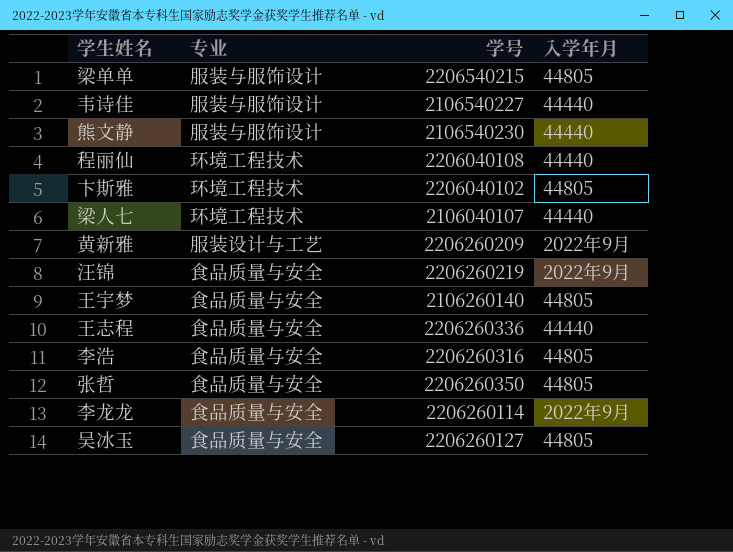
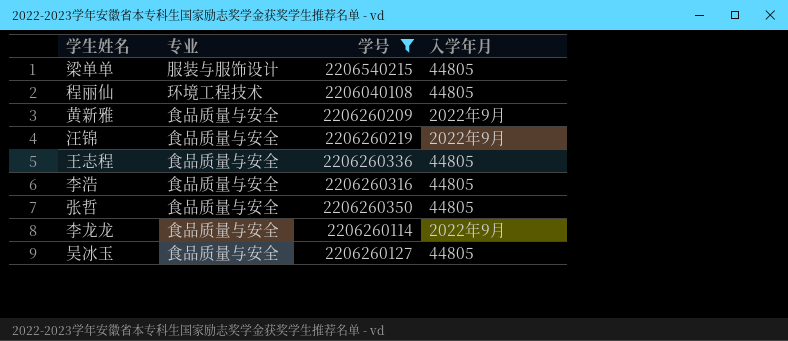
filter: none -> 学号 >= 2206040108
程丽仙 | 入学年月: 44440 -> 44805
黄新雅 | 专业: 服装设计与工艺 -> 食品质量与安全
王志程 | 入学年月: 44440 -> 44805

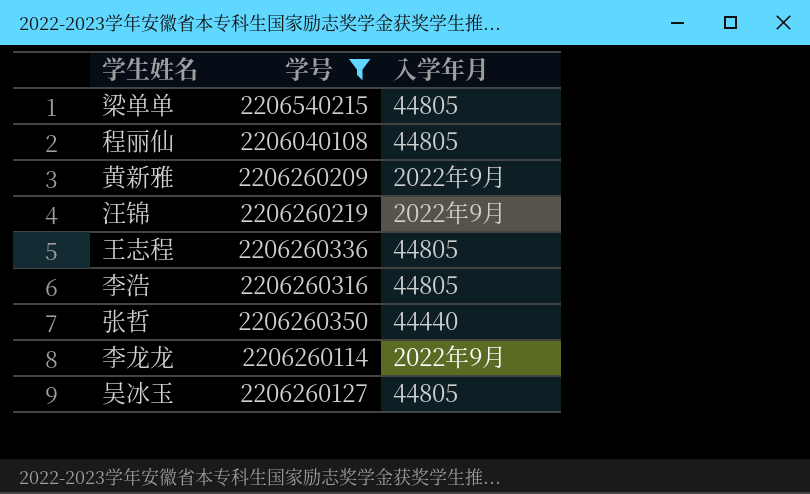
column 专业 | position: 2 -> none
张哲 | 入学年月: 44805 -> 44440

